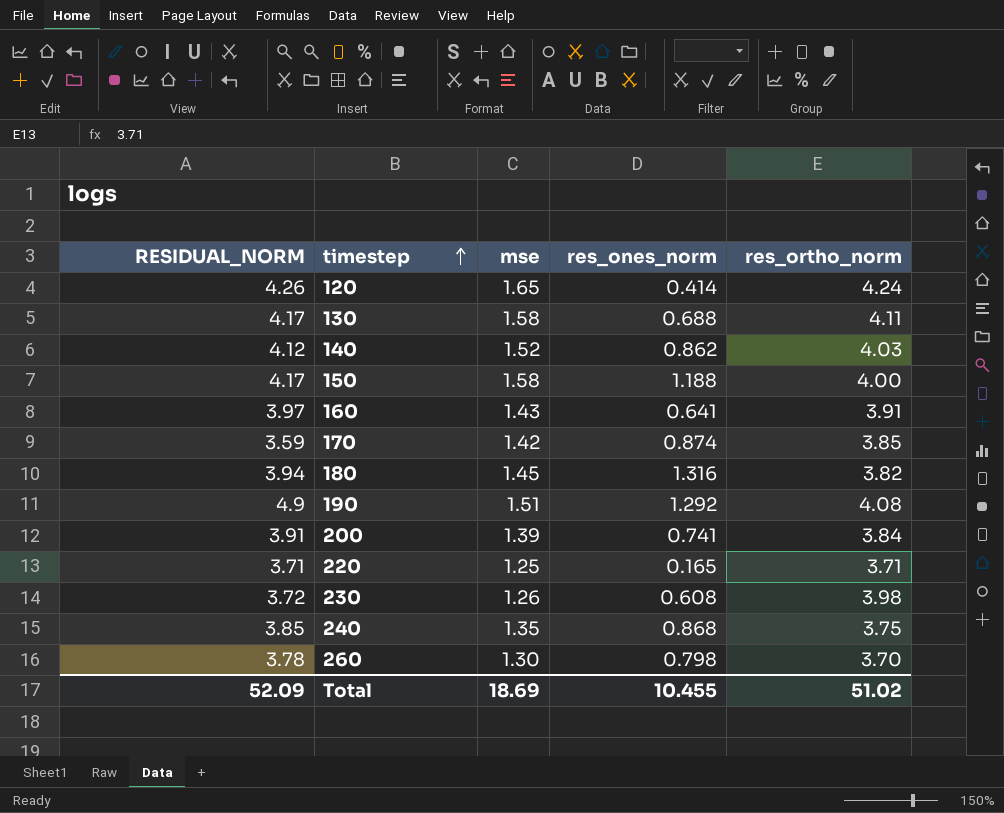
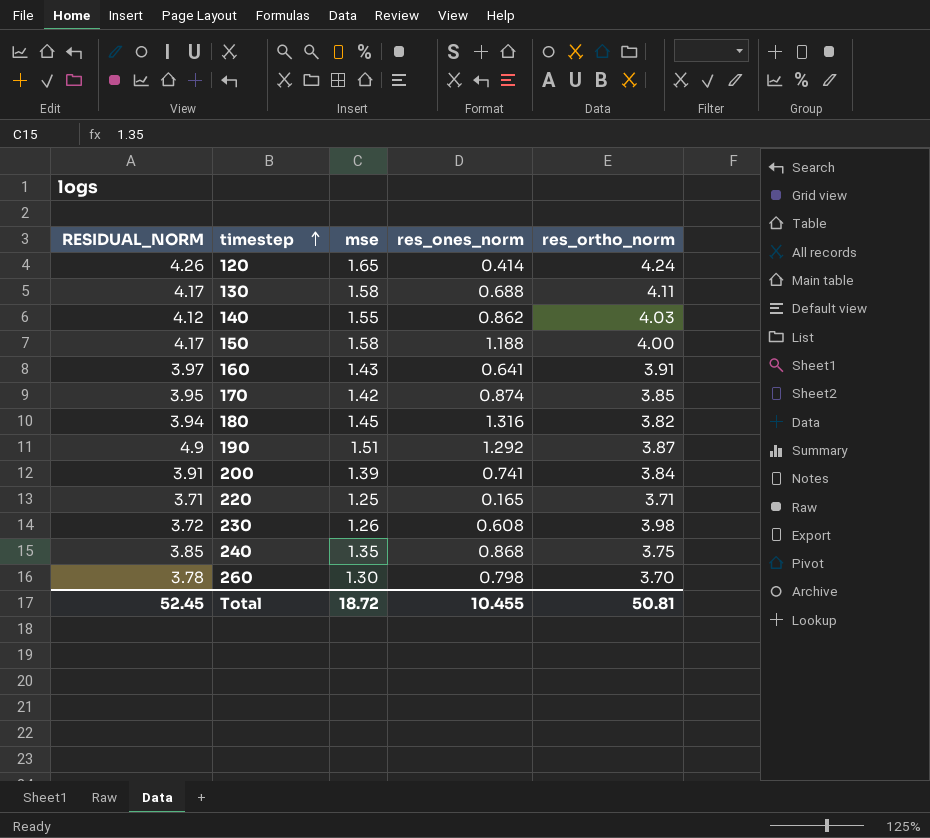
140 | mse: 1.52 -> 1.55
170 | RESIDUAL_NORM: 3.59 -> 3.95
190 | res_ortho_norm: 4.08 -> 3.87
Total | RESIDUAL_NORM: 52.09 -> 52.45
Total | mse: 18.69 -> 18.72
Total | res_ortho_norm: 51.02 -> 50.81

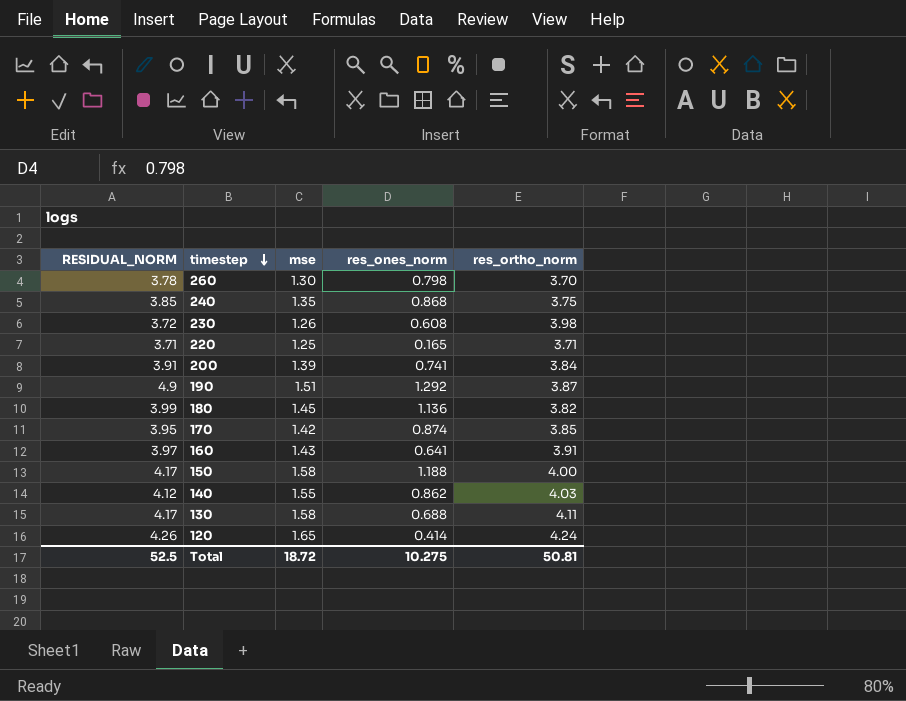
row order: timestep ascending -> timestep descending
180 | RESIDUAL_NORM: 3.94 -> 3.99
180 | res_ones_norm: 1.316 -> 1.136
Total | RESIDUAL_NORM: 52.45 -> 52.5
Total | res_ones_norm: 10.455 -> 10.275

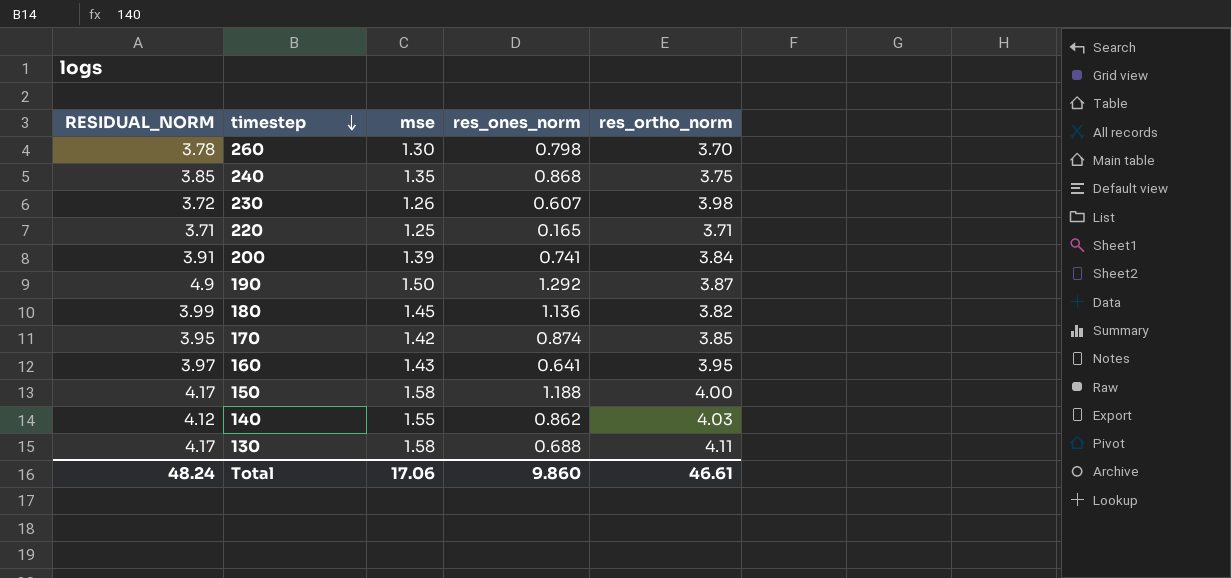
row 120: 4.26 | 1.65 | 0.414 | 4.24 -> none
230 | res_ones_norm: 0.608 -> 0.607
190 | mse: 1.51 -> 1.50
160 | res_ortho_norm: 3.91 -> 3.95
Total | RESIDUAL_NORM: 52.5 -> 48.24
Total | mse: 18.72 -> 17.06
Total | res_ones_norm: 10.275 -> 9.860
Total | res_ortho_norm: 50.81 -> 46.61

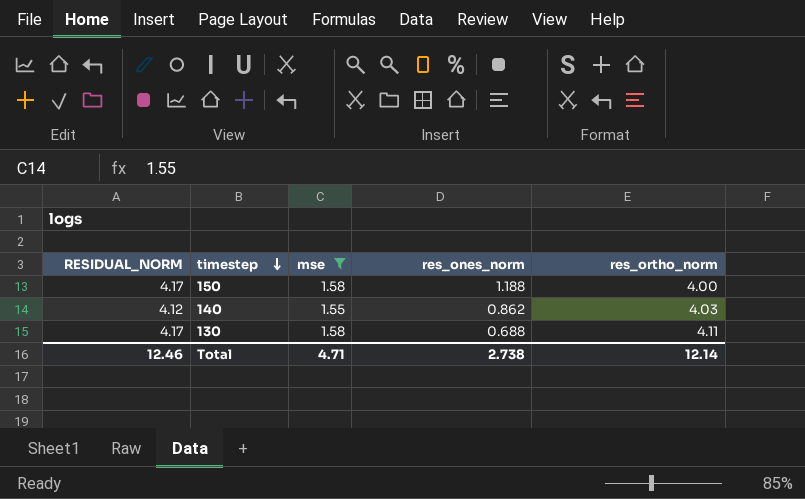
filter: none -> mse >= 1.55
Total | RESIDUAL_NORM: 48.24 -> 12.46
Total | mse: 17.06 -> 4.71
Total | res_ones_norm: 9.860 -> 2.738
Total | res_ortho_norm: 46.61 -> 12.14

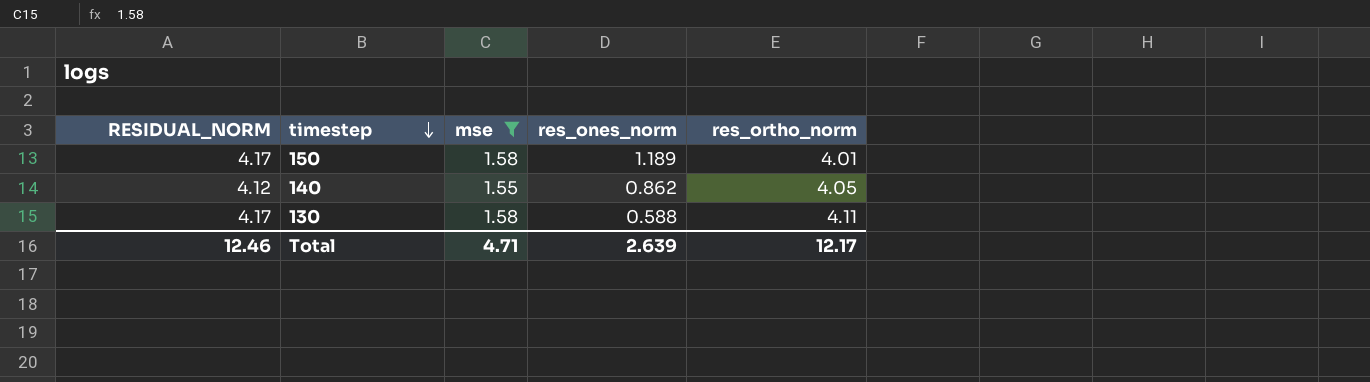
150 | res_ones_norm: 1.188 -> 1.189
150 | res_ortho_norm: 4.00 -> 4.01
140 | res_ortho_norm: 4.03 -> 4.05
130 | res_ones_norm: 0.688 -> 0.588
Total | res_ones_norm: 2.738 -> 2.639
Total | res_ortho_norm: 12.14 -> 12.17

